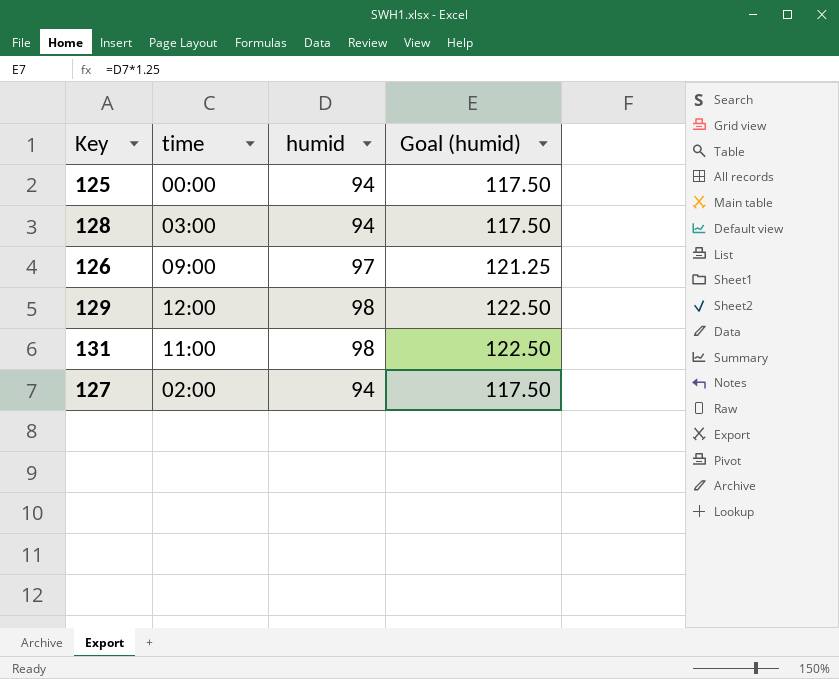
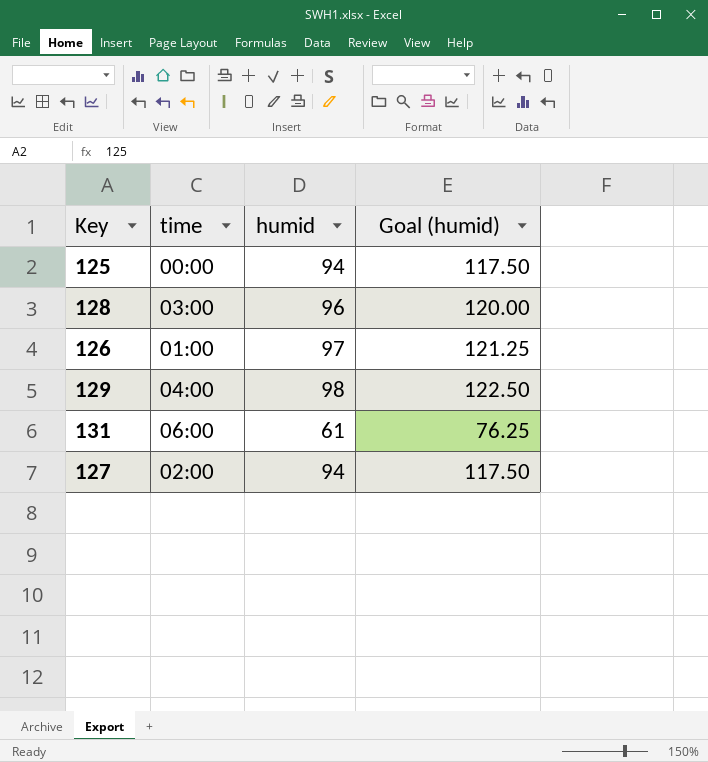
128 | humid: 94 -> 96
128 | Goal (humid): 117.50 -> 120.00
126 | time: 09:00 -> 01:00
129 | time: 12:00 -> 04:00
131 | time: 11:00 -> 06:00
131 | humid: 98 -> 61
131 | Goal (humid): 122.50 -> 76.25

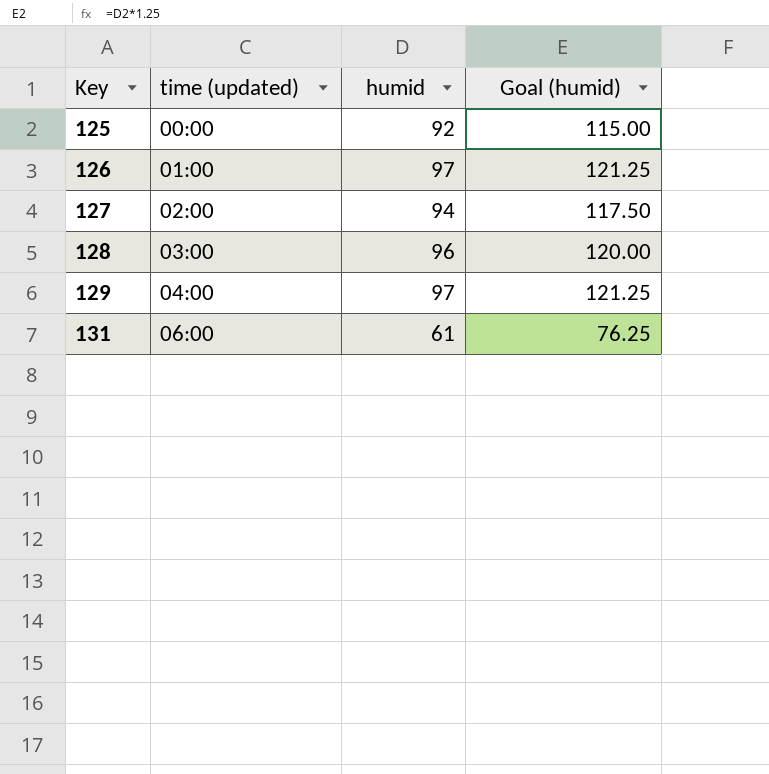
row order: none -> Key ascending
column name: time -> time (updated)
125 | humid: 94 -> 92
125 | Goal (humid): 117.50 -> 115.00
129 | humid: 98 -> 97
129 | Goal (humid): 122.50 -> 121.25

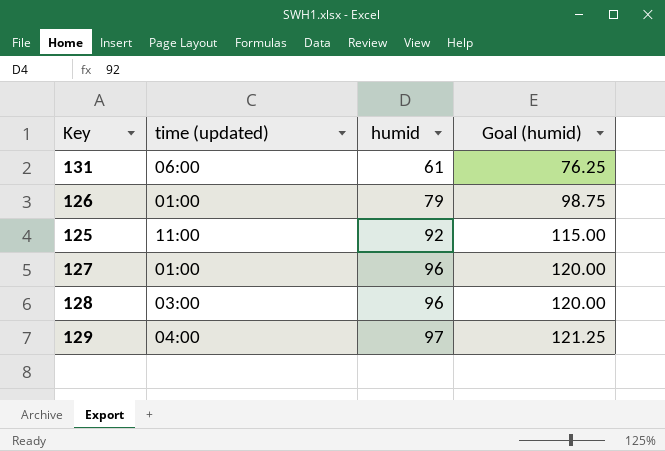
row order: Key ascending -> humid ascending
126 | humid: 97 -> 79
126 | Goal (humid): 121.25 -> 98.75
125 | time (updated): 00:00 -> 11:00
127 | time (updated): 02:00 -> 01:00
127 | humid: 94 -> 96
127 | Goal (humid): 117.50 -> 120.00

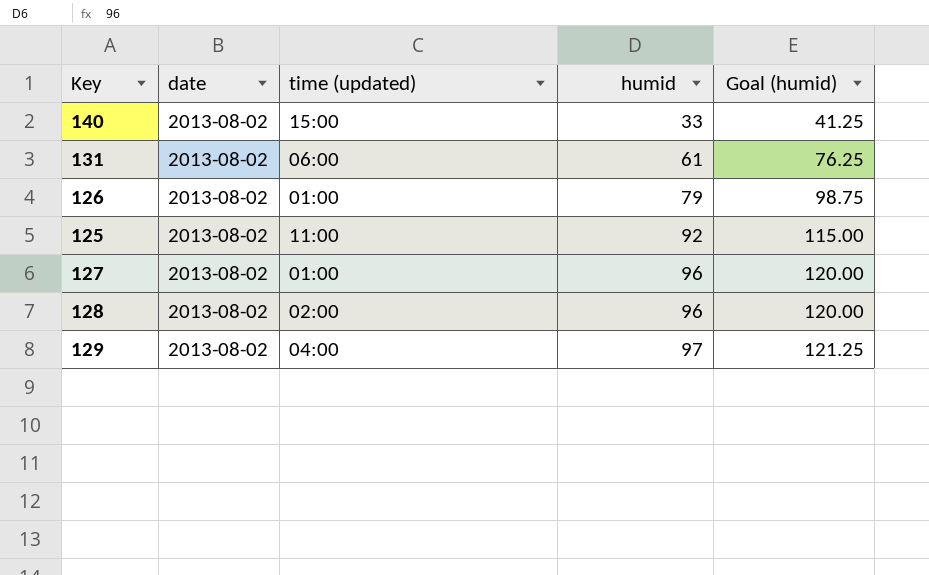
column date | position: none -> 2
row 140: none -> 2013-08-02 | 15:00 | 33 | 41.25
128 | time (updated): 03:00 -> 02:00

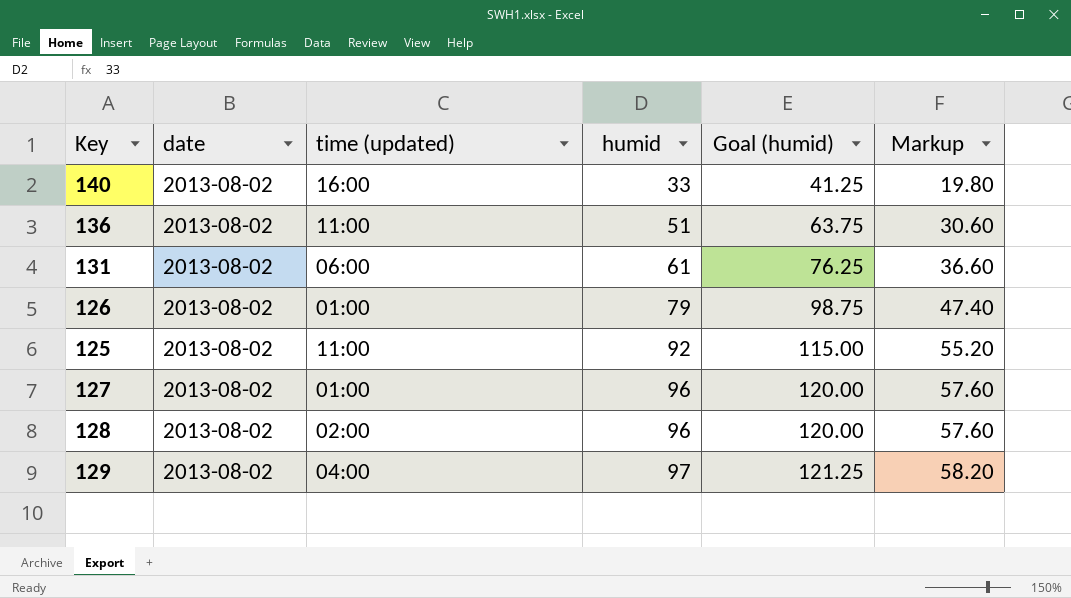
column Markup | formula: none -> [humid] * 0.6
140 | time (updated): 15:00 -> 16:00
row 136: none -> 2013-08-02 | 11:00 | 51 | 63.75 | 30.60

